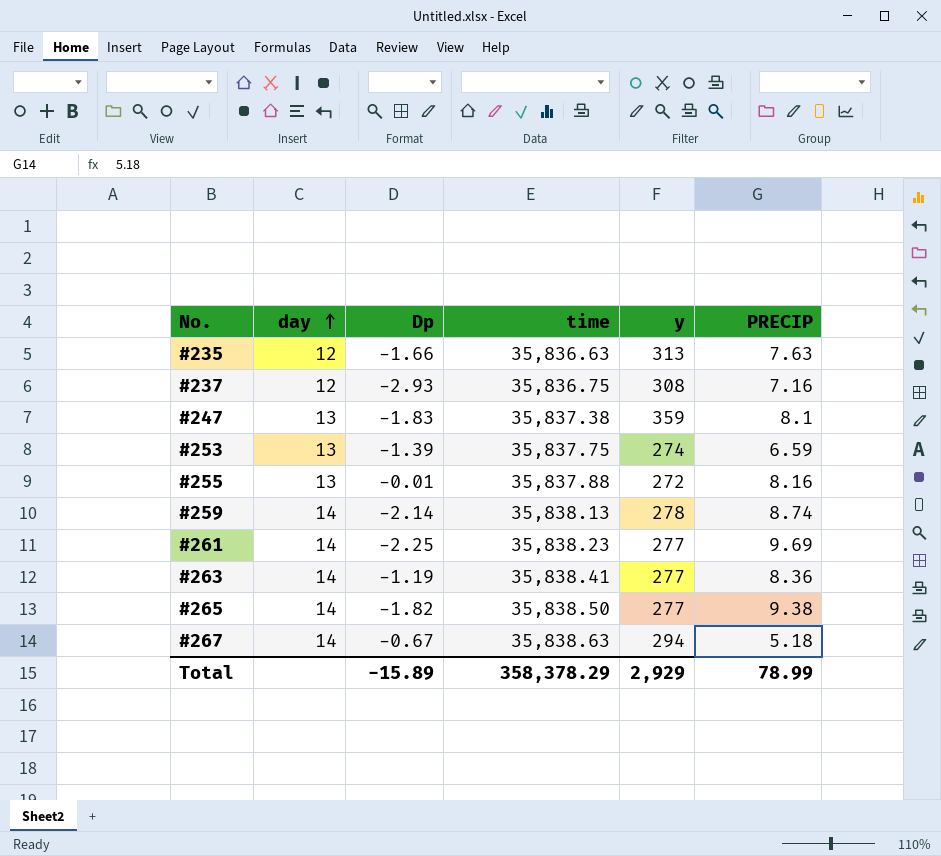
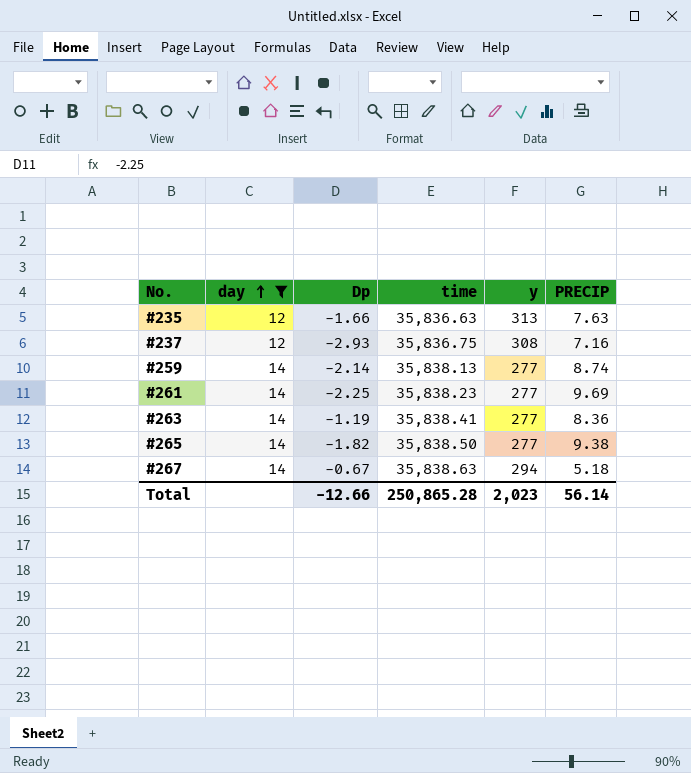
filter: none -> day != 13
#259 | y: 278 -> 277
Total | Dp: -15.89 -> -12.66
Total | time: 358,378.29 -> 250,865.28
Total | y: 2,929 -> 2,023
Total | PRECIP: 78.99 -> 56.14

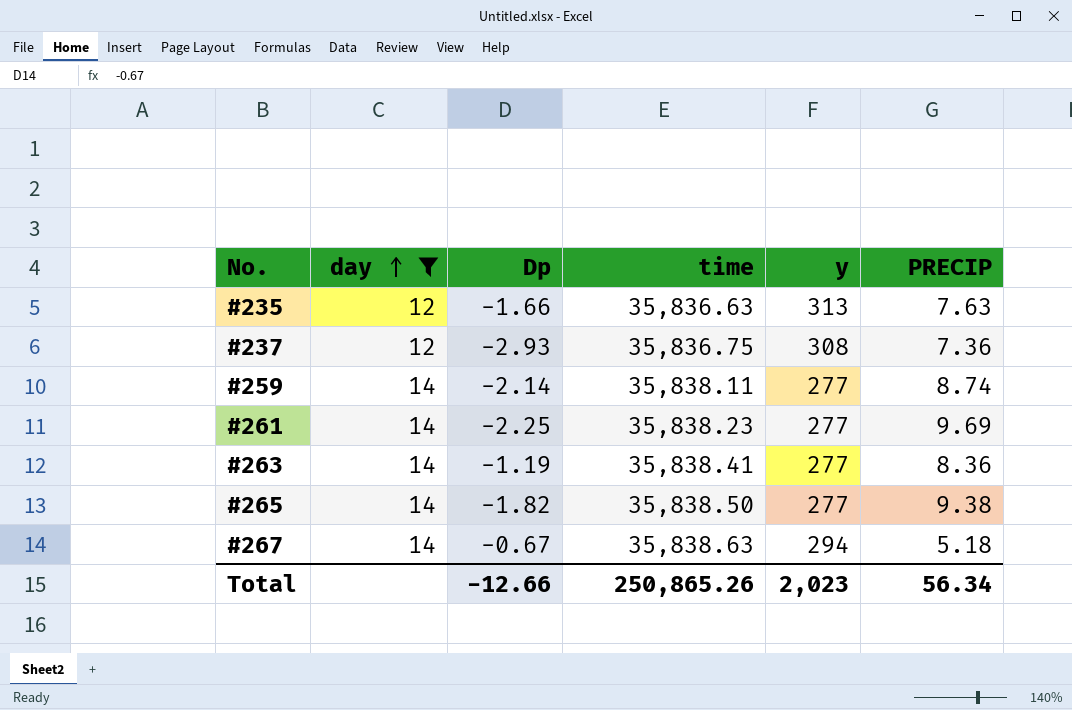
#237 | PRECIP: 7.16 -> 7.36
#259 | time: 35,838.13 -> 35,838.11
Total | time: 250,865.28 -> 250,865.26
Total | PRECIP: 56.14 -> 56.34

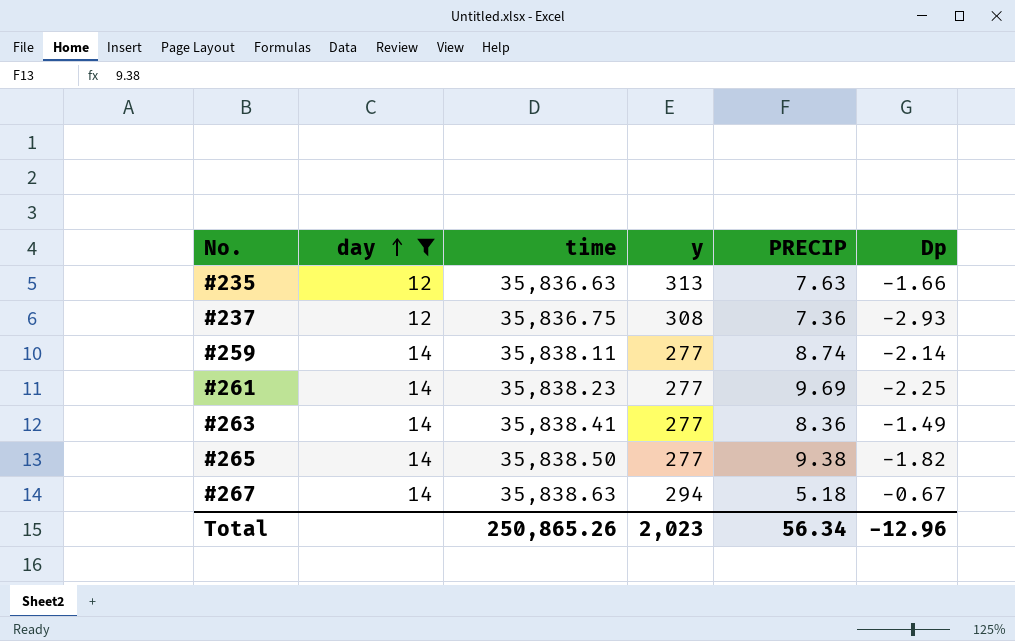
column Dp | position: 3 -> 6
#263 | Dp: -1.19 -> -1.49
Total | Dp: -12.66 -> -12.96

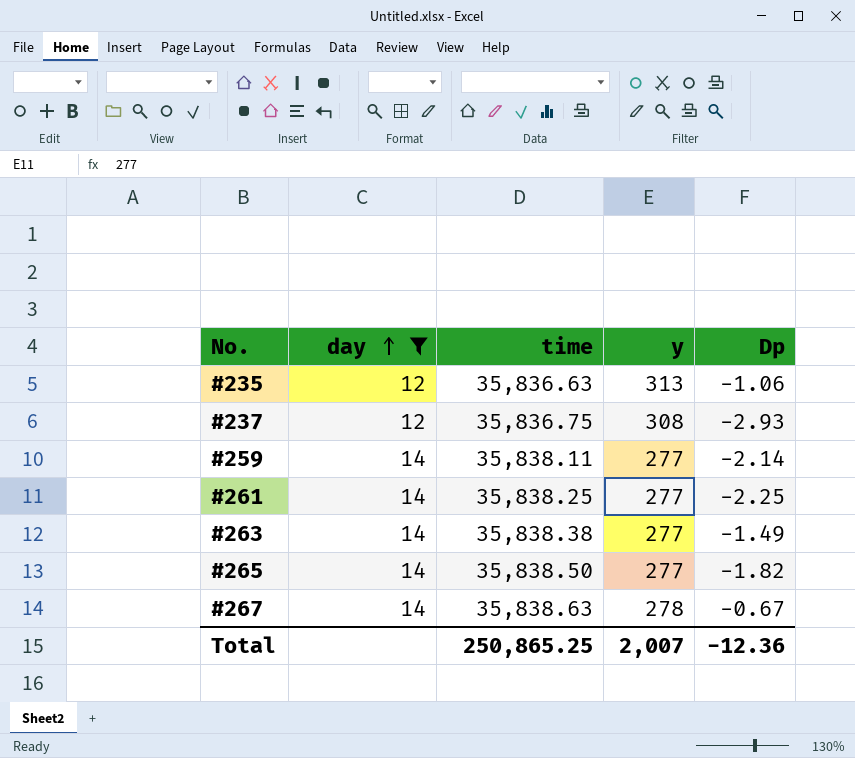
column PRECIP | position: 5 -> none
#235 | Dp: -1.66 -> -1.06
#261 | time: 35,838.23 -> 35,838.25
#263 | time: 35,838.41 -> 35,838.38
#267 | y: 294 -> 278
Total | time: 250,865.26 -> 250,865.25
Total | y: 2,023 -> 2,007
Total | Dp: -12.96 -> -12.36

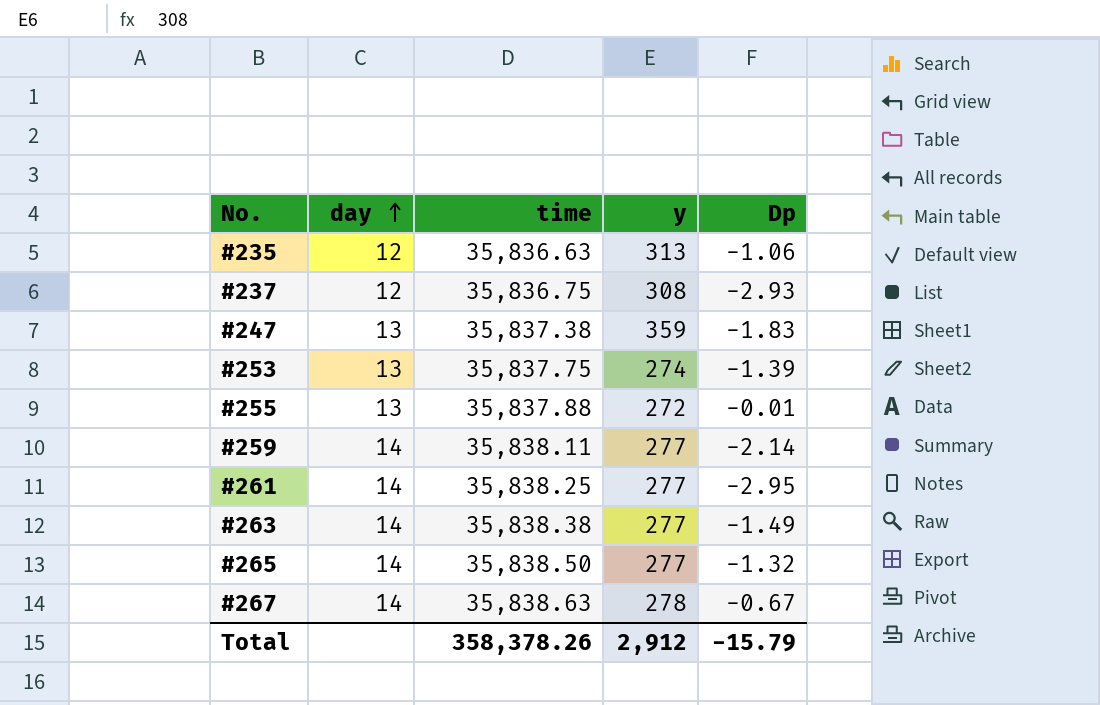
filter: day != 13 -> none
#261 | Dp: -2.25 -> -2.95
#265 | Dp: -1.82 -> -1.32
Total | time: 250,865.25 -> 358,378.26
Total | y: 2,007 -> 2,912
Total | Dp: -12.36 -> -15.79

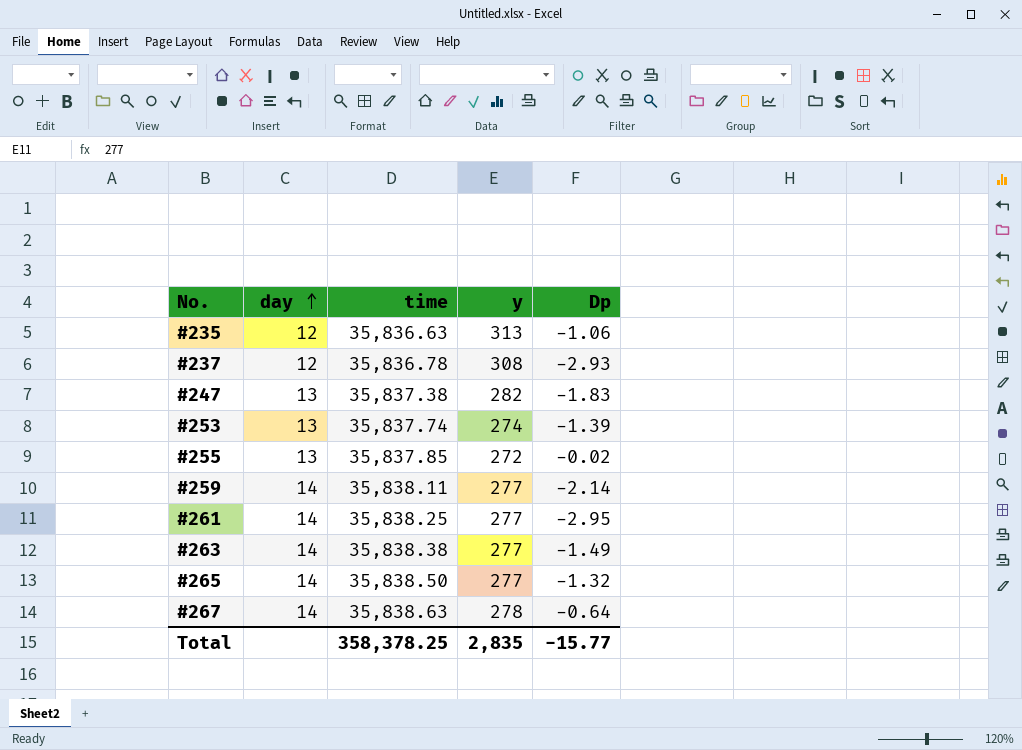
#237 | time: 35,836.75 -> 35,836.78
#247 | y: 359 -> 282
#253 | time: 35,837.75 -> 35,837.74
#255 | time: 35,837.88 -> 35,837.85
#255 | Dp: -0.01 -> -0.02
#267 | Dp: -0.67 -> -0.64
Total | time: 358,378.26 -> 358,378.25
Total | y: 2,912 -> 2,835
Total | Dp: -15.79 -> -15.77

